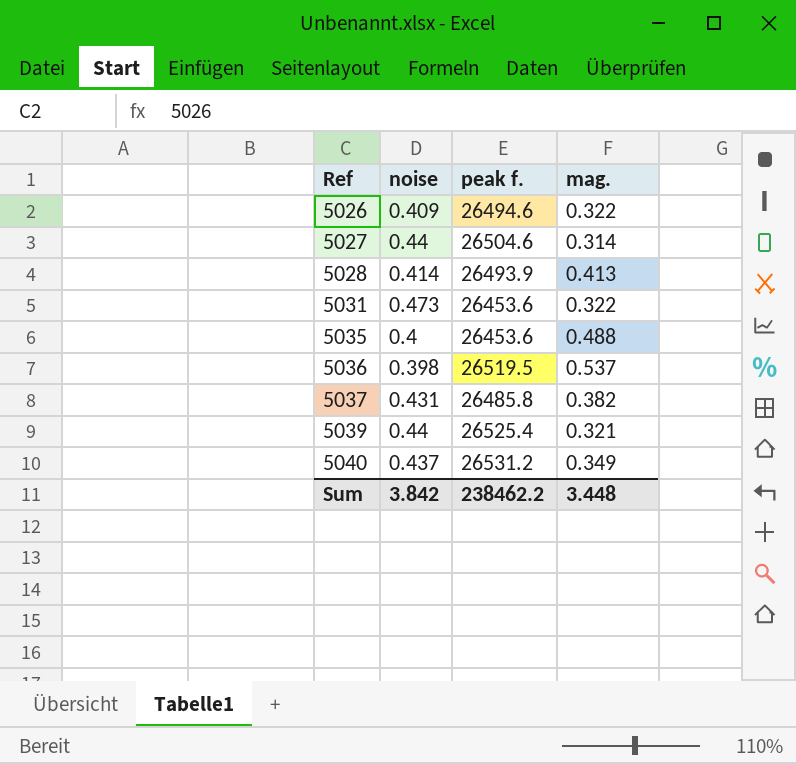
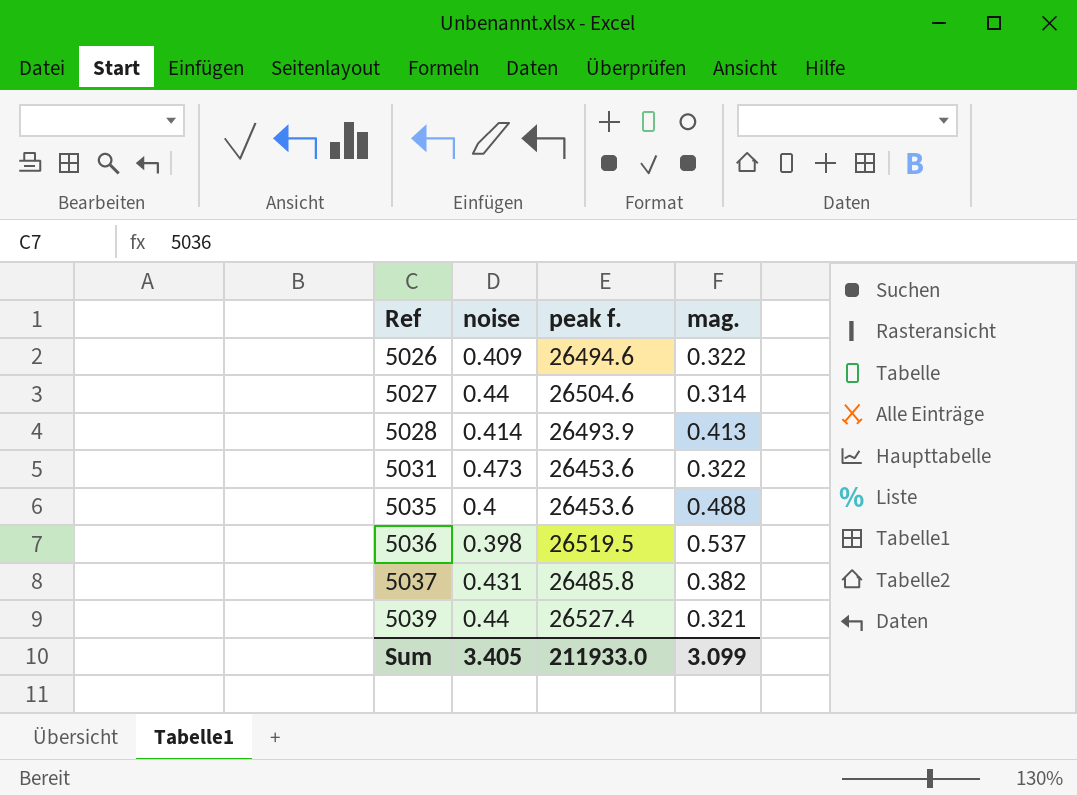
row 5040: 0.437 | 26531.2 | 0.349 -> none
5039 | peak f.: 26525.4 -> 26527.4
Sum | noise: 3.842 -> 3.405
Sum | peak f.: 238462.2 -> 211933.0
Sum | mag.: 3.448 -> 3.099

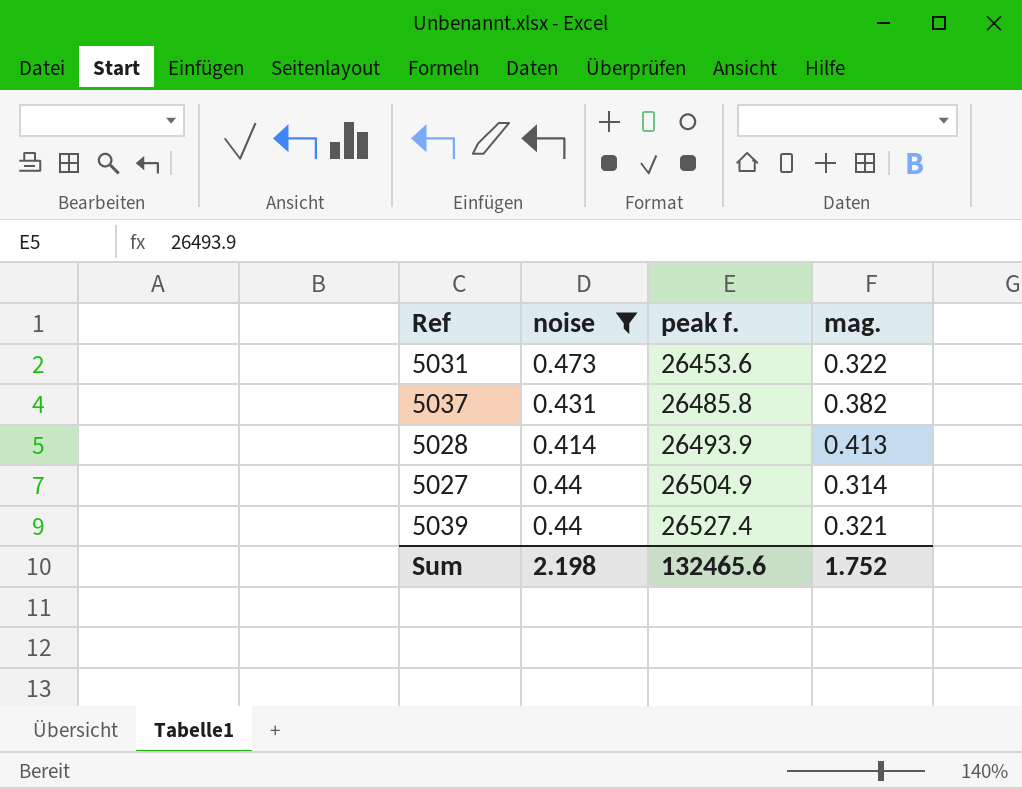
filter: none -> noise >= 0.414
row order: Ref ascending -> peak f. ascending
5027 | peak f.: 26504.6 -> 26504.9
Sum | noise: 3.405 -> 2.198
Sum | peak f.: 211933.0 -> 132465.6
Sum | mag.: 3.099 -> 1.752

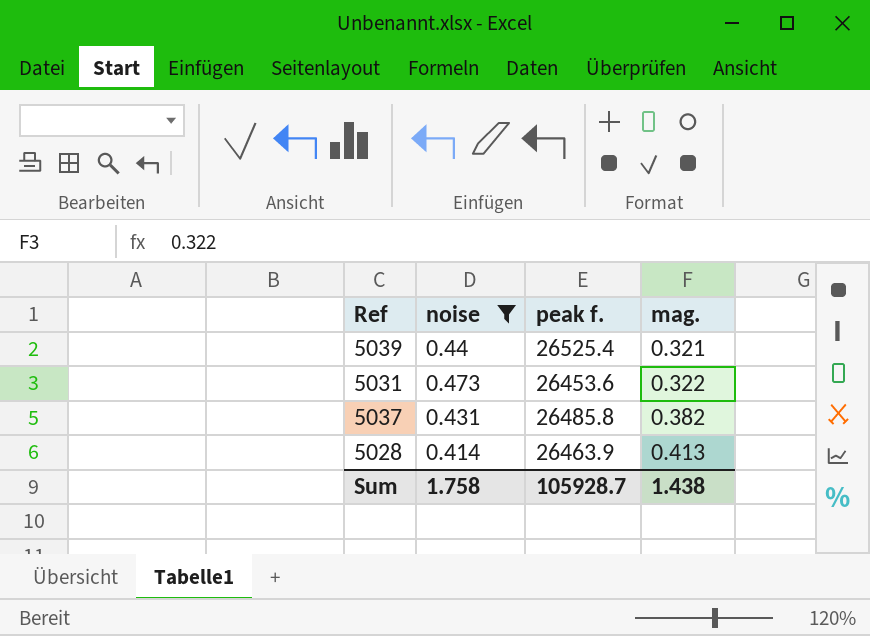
row order: peak f. ascending -> mag. ascending
row 5027: 0.44 | 26504.9 | 0.314 -> none
5039 | peak f.: 26527.4 -> 26525.4
5028 | peak f.: 26493.9 -> 26463.9
Sum | noise: 2.198 -> 1.758
Sum | peak f.: 132465.6 -> 105928.7
Sum | mag.: 1.752 -> 1.438

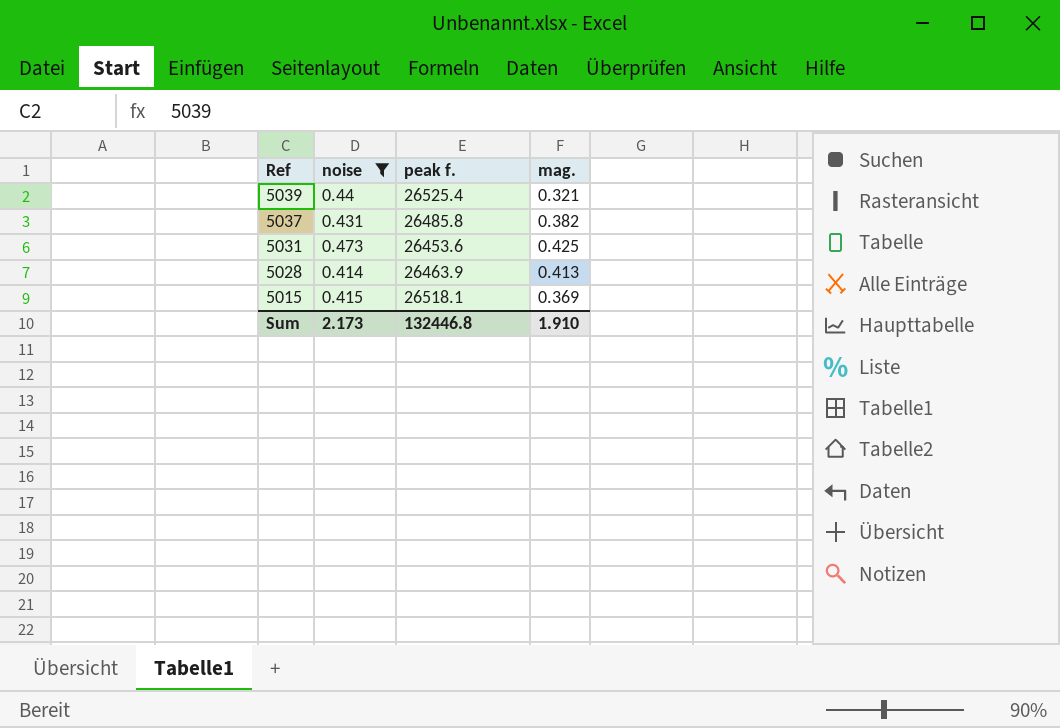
row order: mag. ascending -> Ref descending
5031 | mag.: 0.322 -> 0.425
row 5015: none -> 0.415 | 26518.1 | 0.369
Sum | noise: 1.758 -> 2.173
Sum | peak f.: 105928.7 -> 132446.8
Sum | mag.: 1.438 -> 1.910

